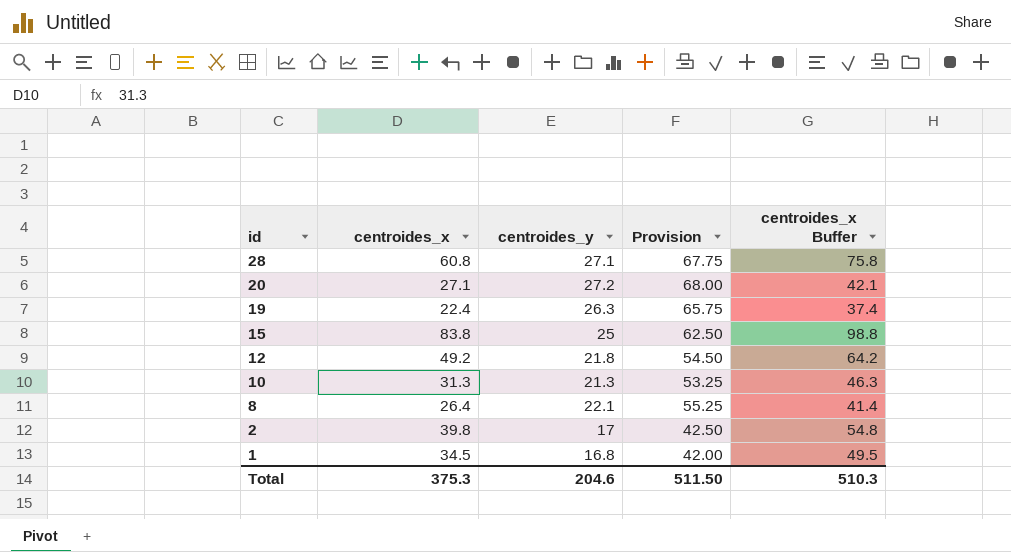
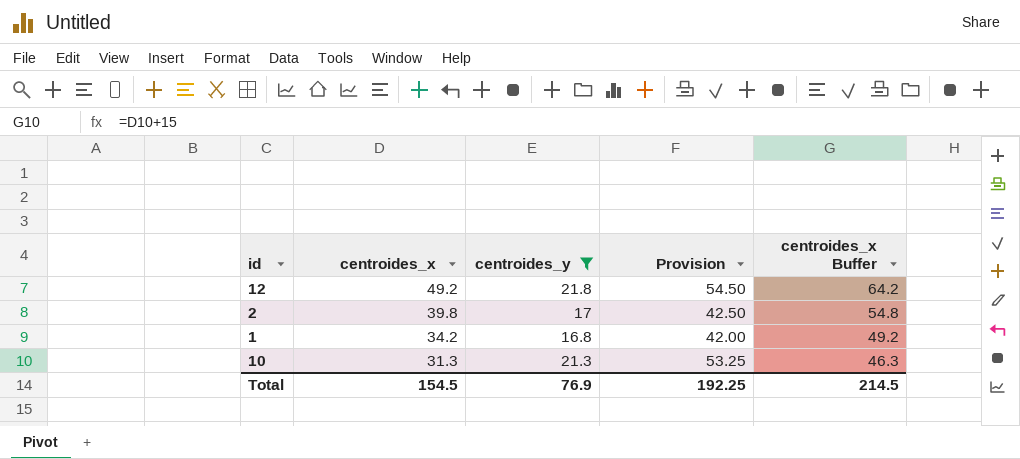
filter: none -> centroides_y <= 21.8
row order: id descending -> centroides_x descending
1 | centroides_x: 34.5 -> 34.2
1 | centroides_x Buffer: 49.5 -> 49.2
Total | centroides_x: 375.3 -> 154.5
Total | centroides_y: 204.6 -> 76.9
Total | Provision: 511.50 -> 192.25
Total | centroides_x Buffer: 510.3 -> 214.5

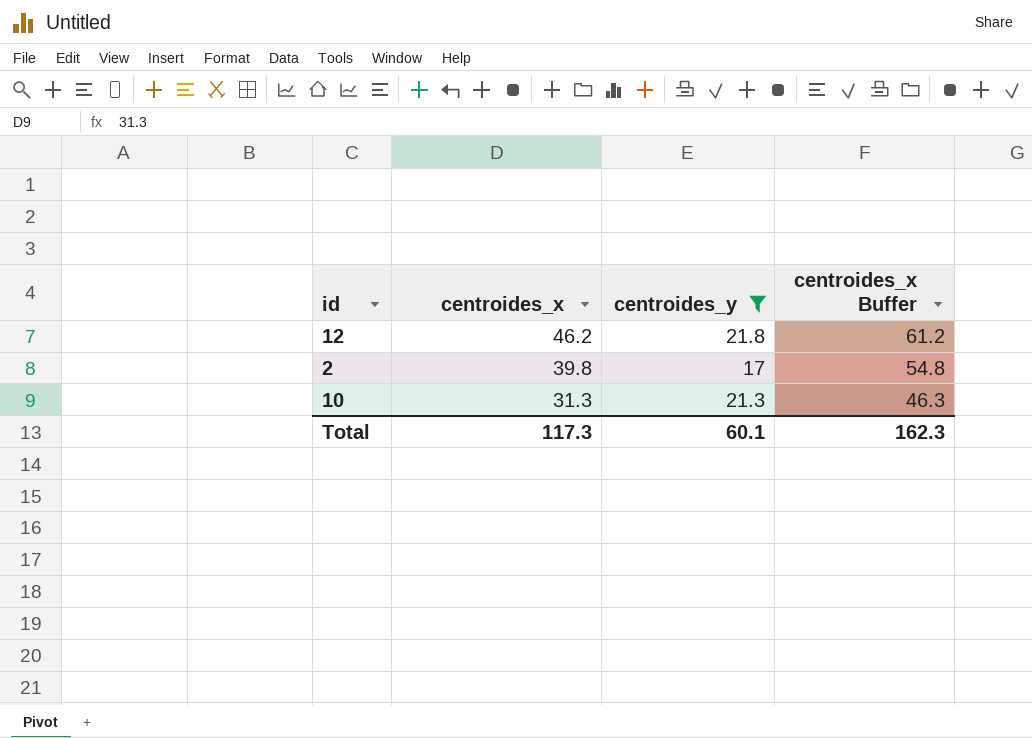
column Provision | formula: [centroides_y] * 2.5 -> none
row 1: 34.2 | 16.8 | 42.00 | 49.2 -> none
12 | centroides_x: 49.2 -> 46.2
12 | centroides_x Buffer: 64.2 -> 61.2
Total | centroides_x: 154.5 -> 117.3
Total | centroides_y: 76.9 -> 60.1
Total | centroides_x Buffer: 214.5 -> 162.3

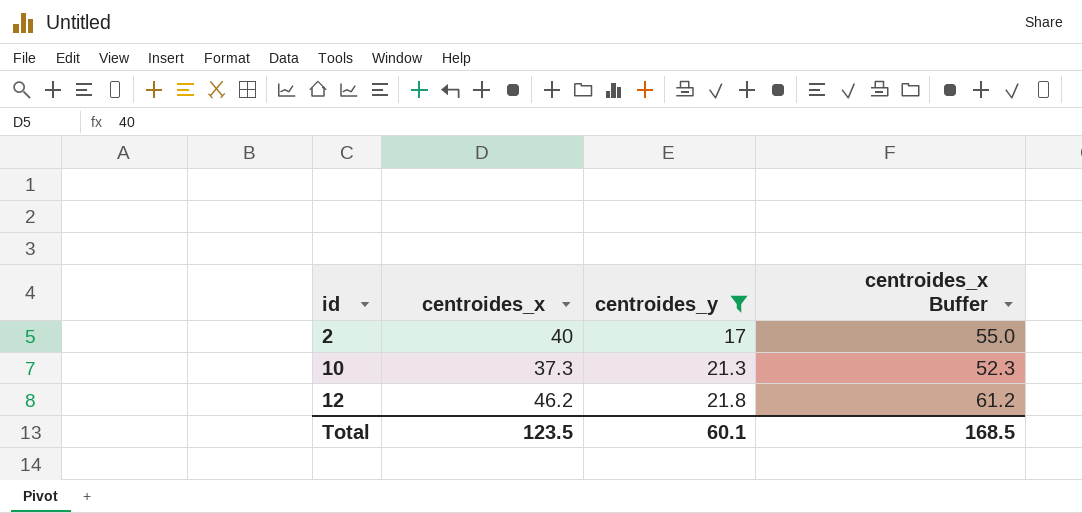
row order: centroides_x descending -> id ascending
2 | centroides_x: 39.8 -> 40
2 | centroides_x Buffer: 54.8 -> 55.0
10 | centroides_x: 31.3 -> 37.3
10 | centroides_x Buffer: 46.3 -> 52.3
Total | centroides_x: 117.3 -> 123.5
Total | centroides_x Buffer: 162.3 -> 168.5

